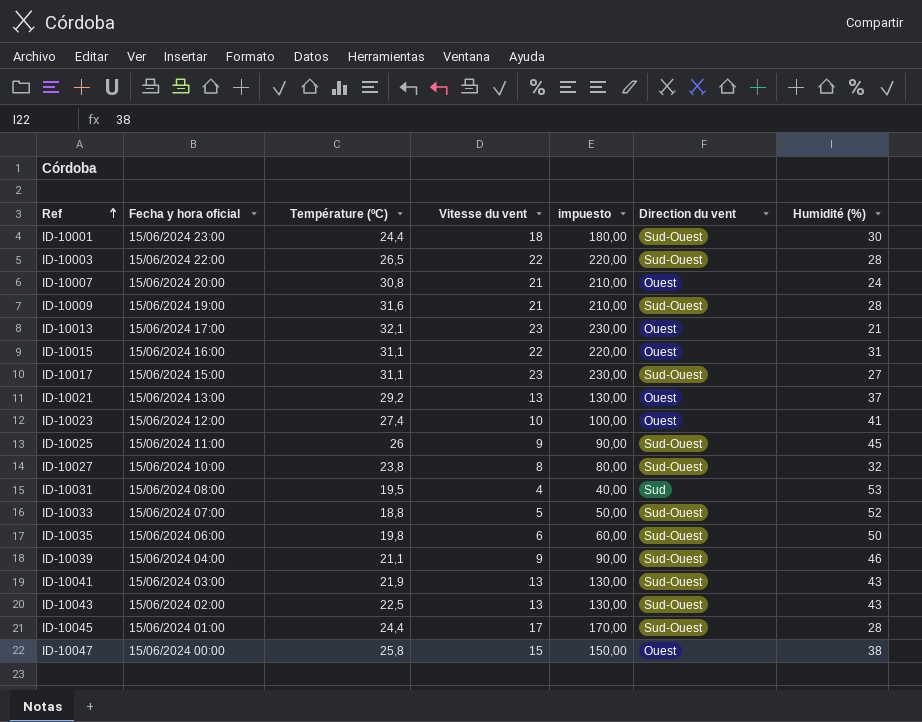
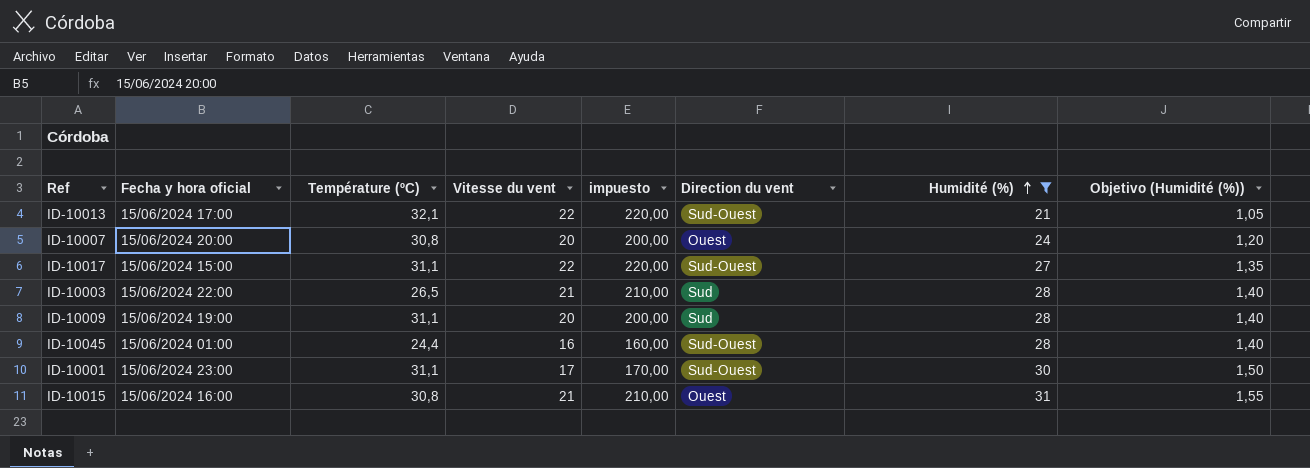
filter: none -> Humidité (%) <= 31
row order: Ref ascending -> Humidité (%) ascending
column Objetivo (Humidité (%)) | formula: none -> [Humidité (%)] * 0,05
ID-10013 | Vitesse du vent: 23 -> 22
ID-10013 | impuesto: 230,00 -> 220,00
ID-10013 | Direction du vent: Ouest -> Sud-Ouest
ID-10007 | Vitesse du vent: 21 -> 20
ID-10007 | impuesto: 210,00 -> 200,00
ID-10017 | Vitesse du vent: 23 -> 22
ID-10017 | impuesto: 230,00 -> 220,00
ID-10003 | Vitesse du vent: 22 -> 21
ID-10003 | impuesto: 220,00 -> 210,00
ID-10003 | Direction du vent: Sud-Ouest -> Sud
ID-10009 | Température (ºC): 31,6 -> 31,1
ID-10009 | Vitesse du vent: 21 -> 20
ID-10009 | impuesto: 210,00 -> 200,00
ID-10009 | Direction du vent: Sud-Ouest -> Sud
ID-10045 | Vitesse du vent: 17 -> 16
ID-10045 | impuesto: 170,00 -> 160,00
ID-10001 | Température (ºC): 24,4 -> 31,1
ID-10001 | Vitesse du vent: 18 -> 17
ID-10001 | impuesto: 180,00 -> 170,00
ID-10015 | Température (ºC): 31,1 -> 30,8
ID-10015 | Vitesse du vent: 22 -> 21
ID-10015 | impuesto: 220,00 -> 210,00

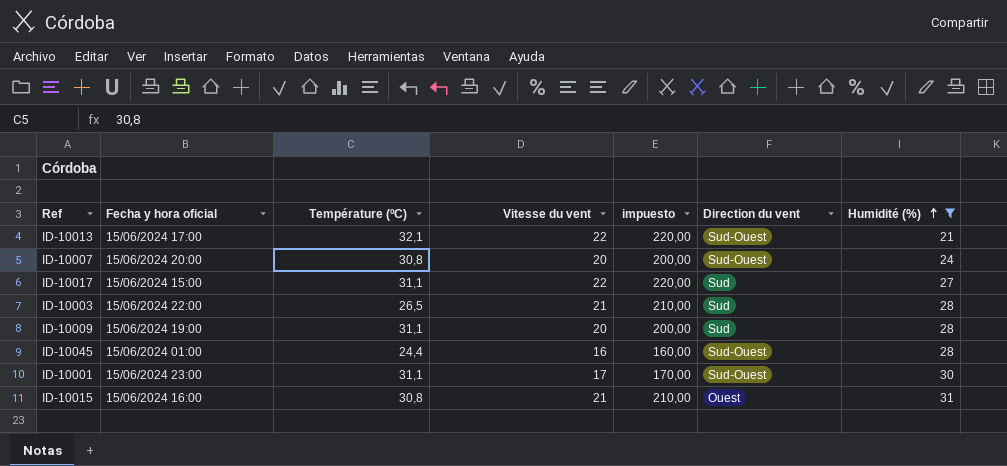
column Objetivo (Humidité (%)) | formula: [Humidité (%)] * 0,05 -> none
ID-10007 | Direction du vent: Ouest -> Sud-Ouest
ID-10017 | Direction du vent: Sud-Ouest -> Sud

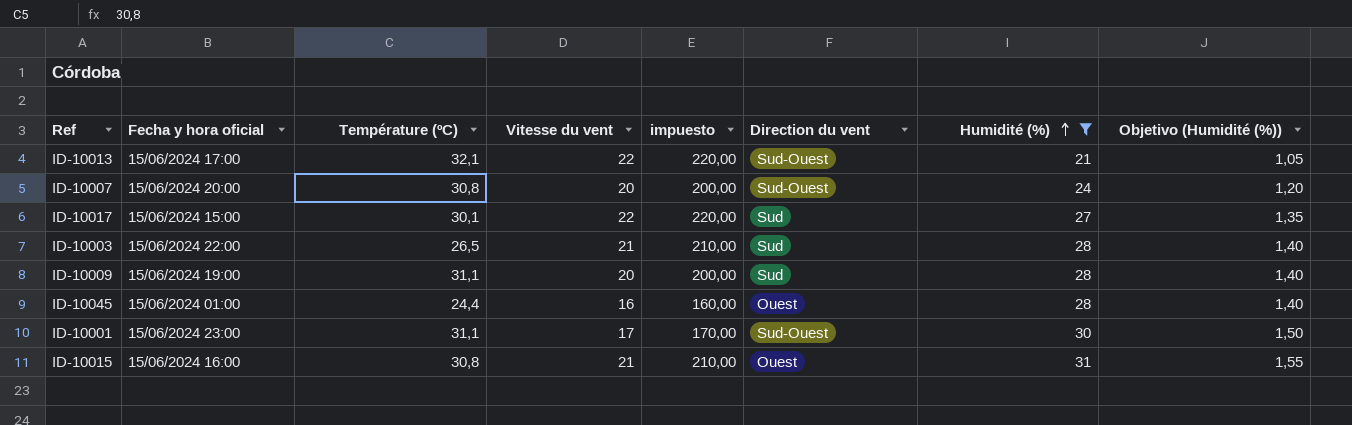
column Objetivo (Humidité (%)) | formula: none -> [Humidité (%)] * 0,05
ID-10017 | Température (ºC): 31,1 -> 30,1
ID-10045 | Direction du vent: Sud-Ouest -> Ouest

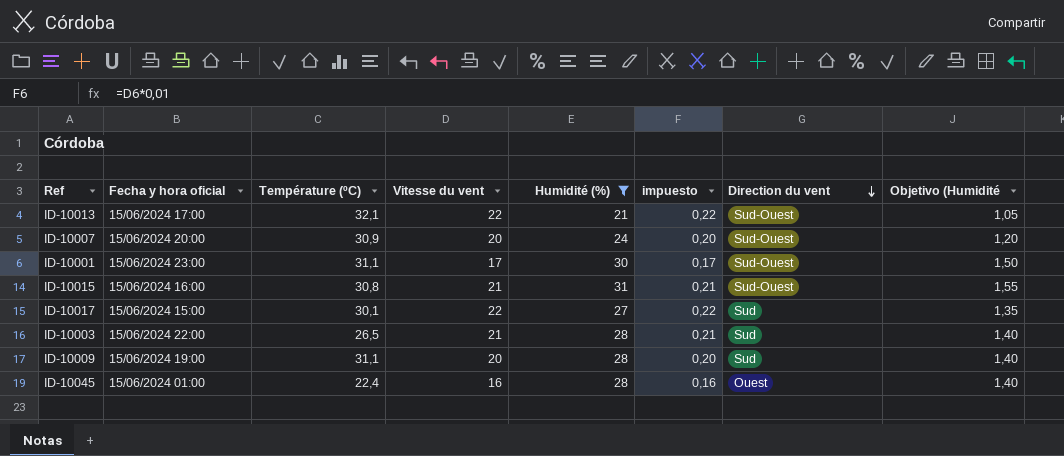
row order: Humidité (%) ascending -> Direction du vent descending
column Humidité (%) | position: 7 -> 5
column impuesto | formula: [Vitesse du vent] * 10 -> [Vitesse du vent] * 0,01
column name: Objetivo (Humidité (%)) -> Objetivo (Humidité
ID-10007 | Température (ºC): 30,8 -> 30,9
ID-10015 | Direction du vent: Ouest -> Sud-Ouest
ID-10045 | Température (ºC): 24,4 -> 22,4

